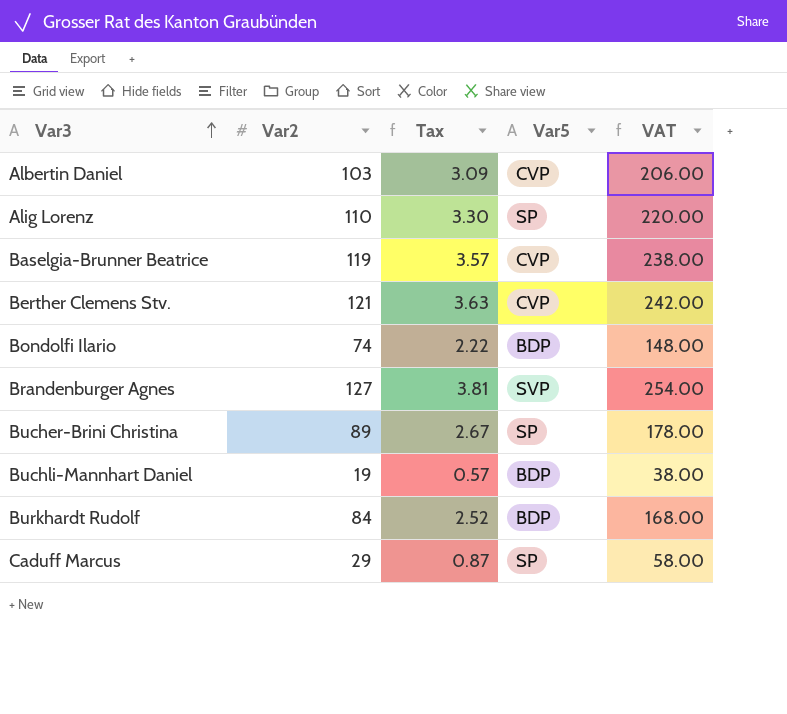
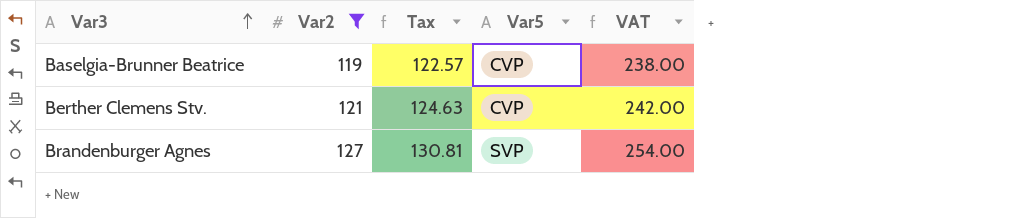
filter: none -> Var2 >= 119
column Tax | formula: [Var2] * 0.03 -> [Var2] * 1.03

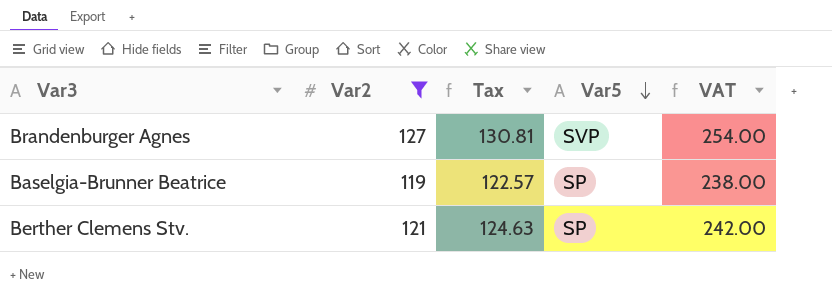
row order: Var3 ascending -> Var5 descending
Baselgia-Brunner Beatrice | Var5: CVP -> SP
Berther Clemens Stv. | Var5: CVP -> SP

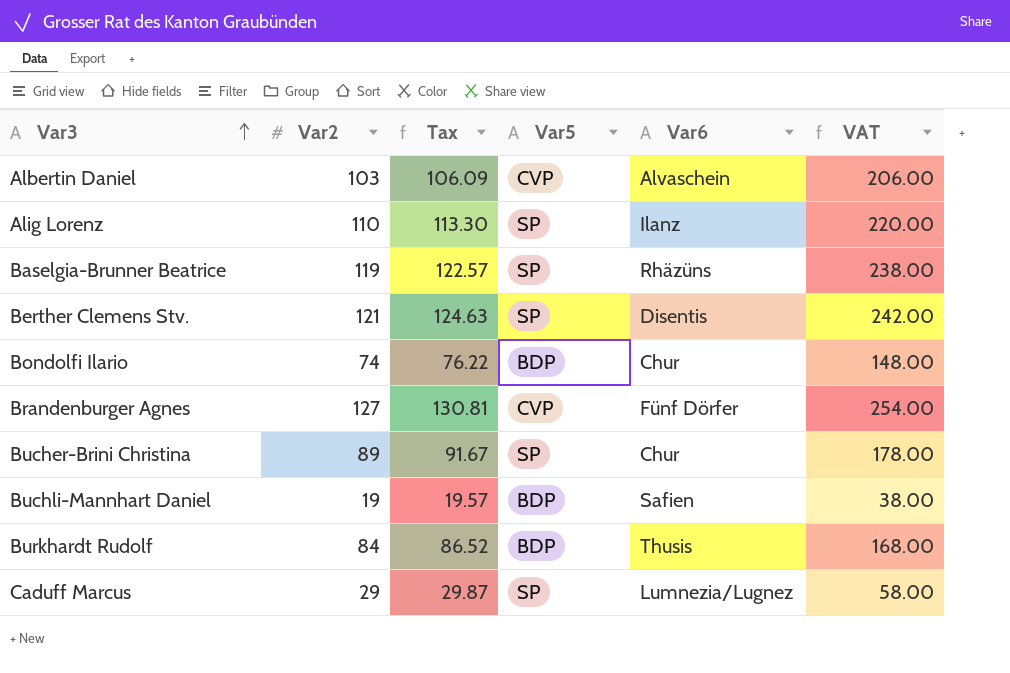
filter: Var2 >= 119 -> none
row order: Var5 descending -> Var3 ascending
column Var6 | position: none -> 5
Brandenburger Agnes | Var5: SVP -> CVP

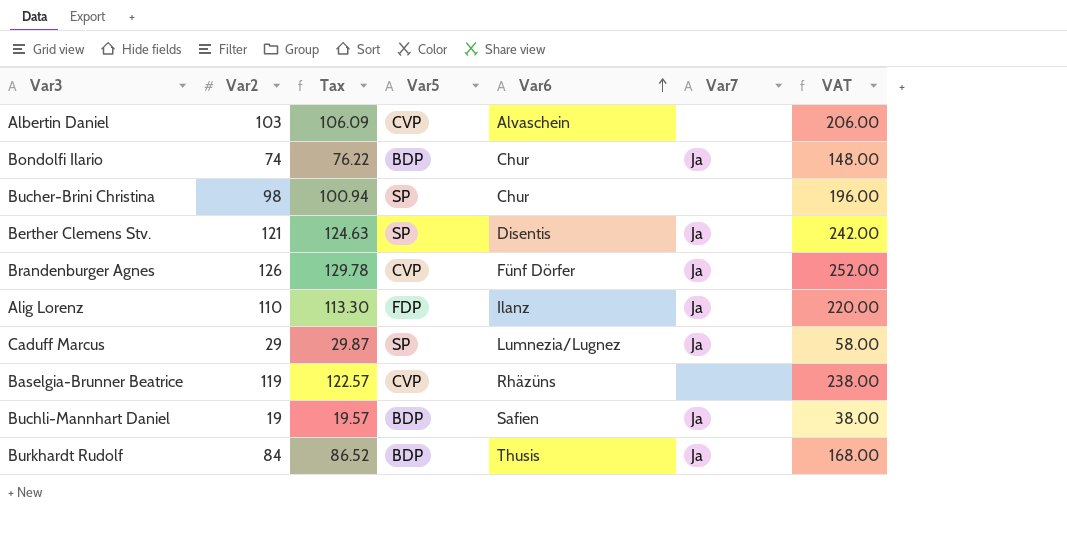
row order: Var3 ascending -> Var6 ascending
column Var7 | position: none -> 6
Bucher-Brini Christina | Var2: 89 -> 98
Bucher-Brini Christina | Tax: 91.67 -> 100.94
Bucher-Brini Christina | VAT: 178.00 -> 196.00
Brandenburger Agnes | Var2: 127 -> 126
Brandenburger Agnes | Tax: 130.81 -> 129.78
Brandenburger Agnes | VAT: 254.00 -> 252.00
Alig Lorenz | Var5: SP -> FDP
Baselgia-Brunner Beatrice | Var5: SP -> CVP

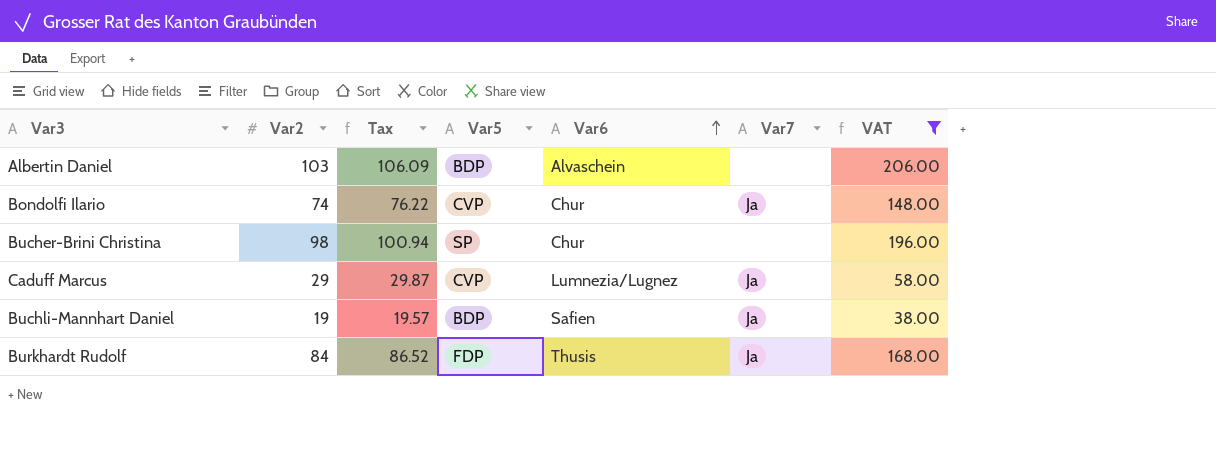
filter: none -> VAT <= 206.00
Albertin Daniel | Var5: CVP -> BDP
Bondolfi Ilario | Var5: BDP -> CVP
Caduff Marcus | Var5: SP -> CVP
Burkhardt Rudolf | Var5: BDP -> FDP

